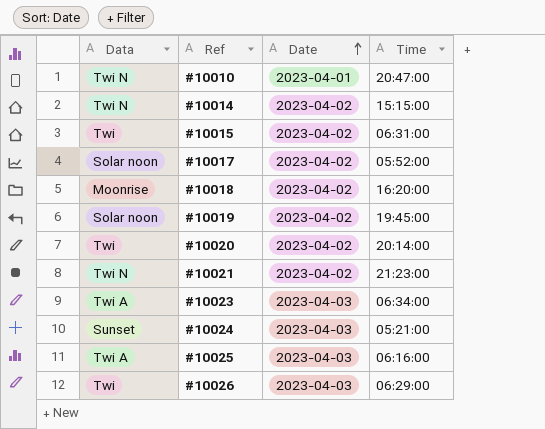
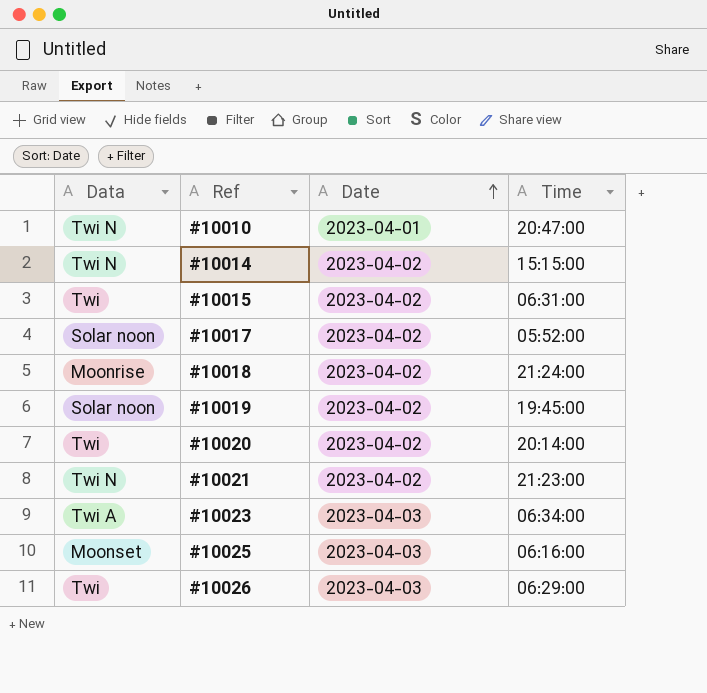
row #10024: Sunset | 2023-04-03 | 05:21:00 -> none
#10018 | Time: 16:20:00 -> 21:24:00
#10025 | Data: Twi A -> Moonset

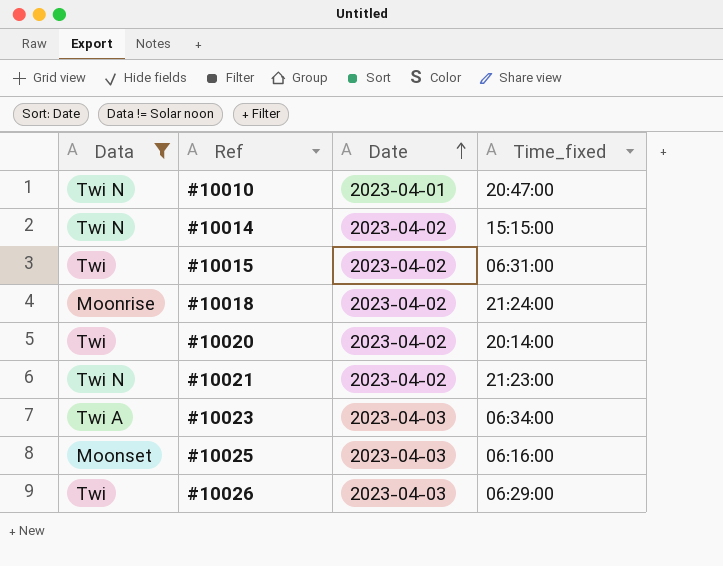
filter: none -> Data != Solar noon
column name: Time -> Time_fixed

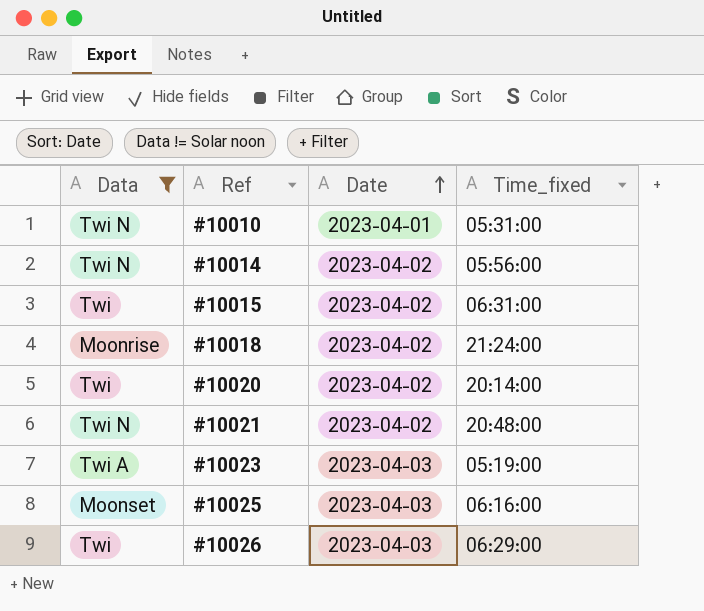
#10010 | Time_fixed: 20:47:00 -> 05:31:00
#10014 | Time_fixed: 15:15:00 -> 05:56:00
#10021 | Time_fixed: 21:23:00 -> 20:48:00
#10023 | Time_fixed: 06:34:00 -> 05:19:00

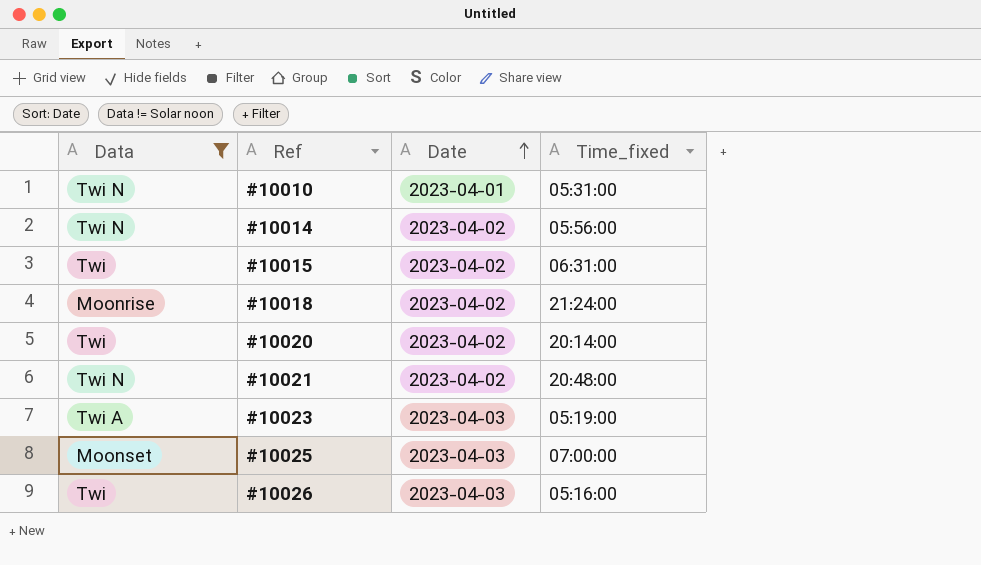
#10025 | Time_fixed: 06:16:00 -> 07:00:00
#10026 | Time_fixed: 06:29:00 -> 05:16:00

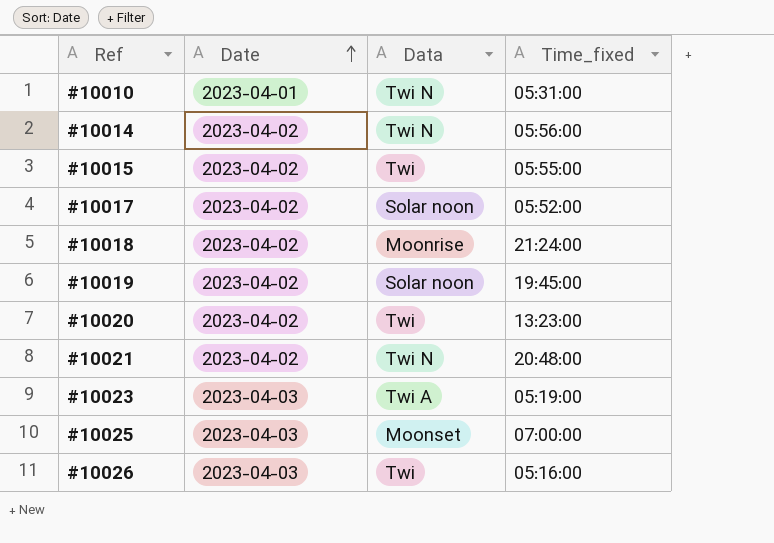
filter: Data != Solar noon -> none
column Data | position: 1 -> 3
#10015 | Time_fixed: 06:31:00 -> 05:55:00
#10020 | Time_fixed: 20:14:00 -> 13:23:00

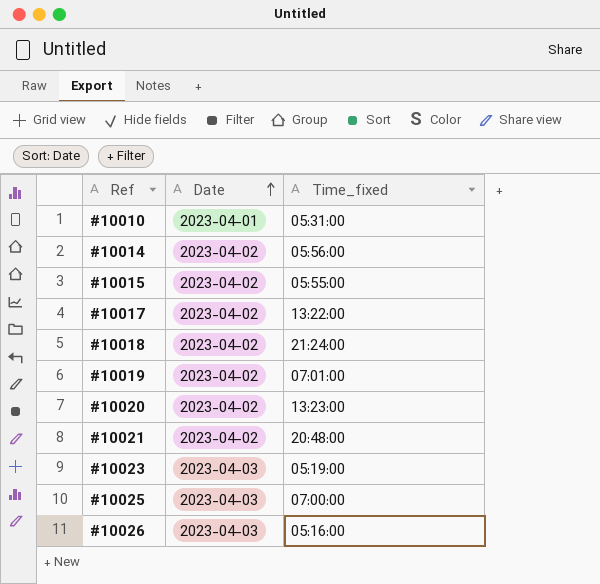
column Data | position: 3 -> none
#10017 | Time_fixed: 05:52:00 -> 13:22:00
#10019 | Time_fixed: 19:45:00 -> 07:01:00

